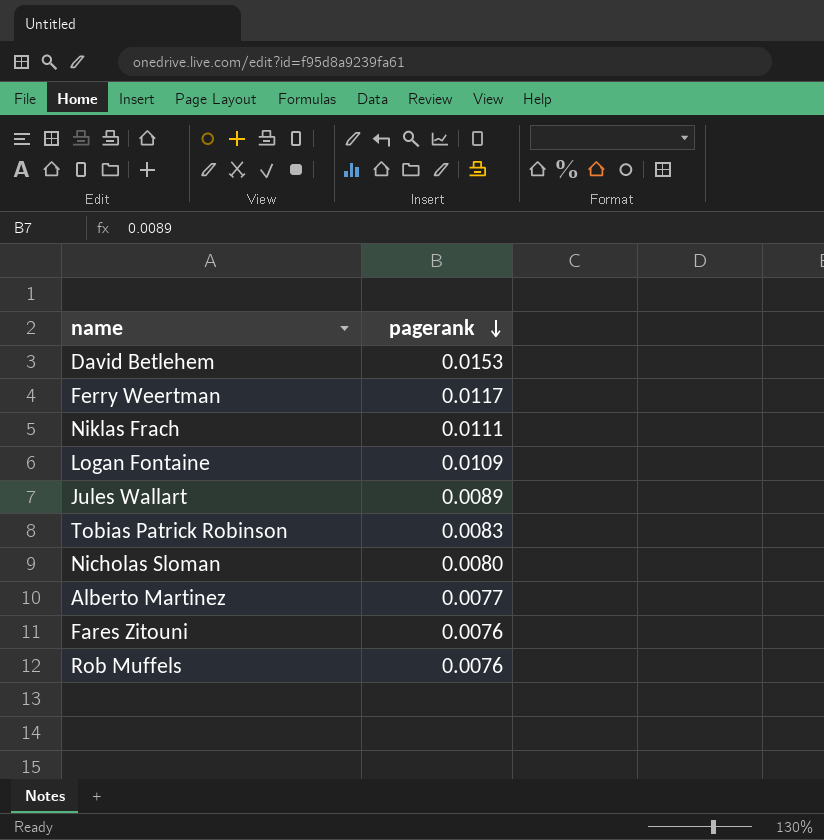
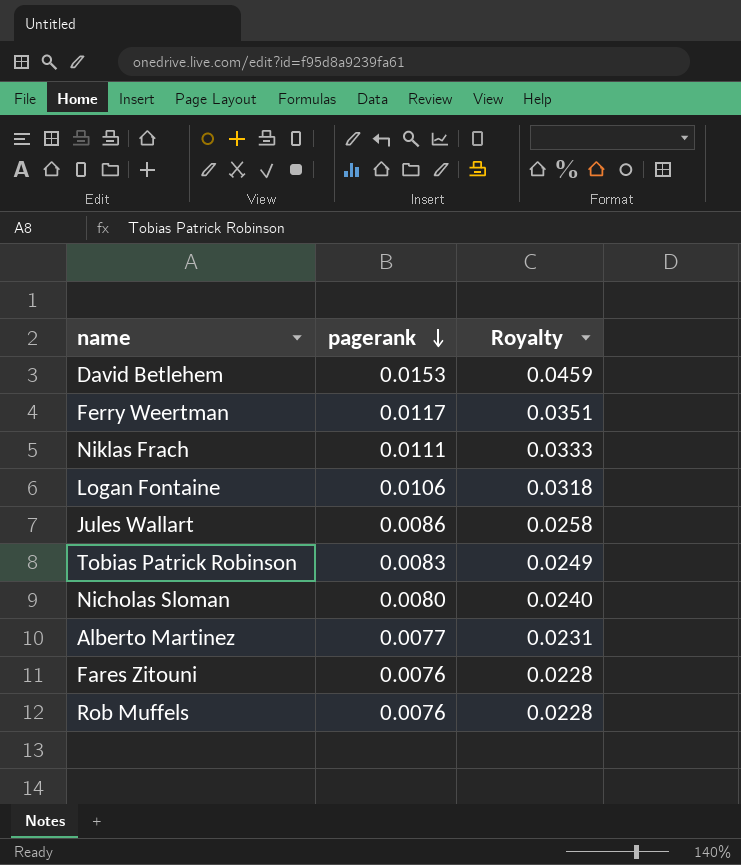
column Royalty | formula: none -> [pagerank] * 3
Logan Fontaine | pagerank: 0.0109 -> 0.0106
Jules Wallart | pagerank: 0.0089 -> 0.0086

